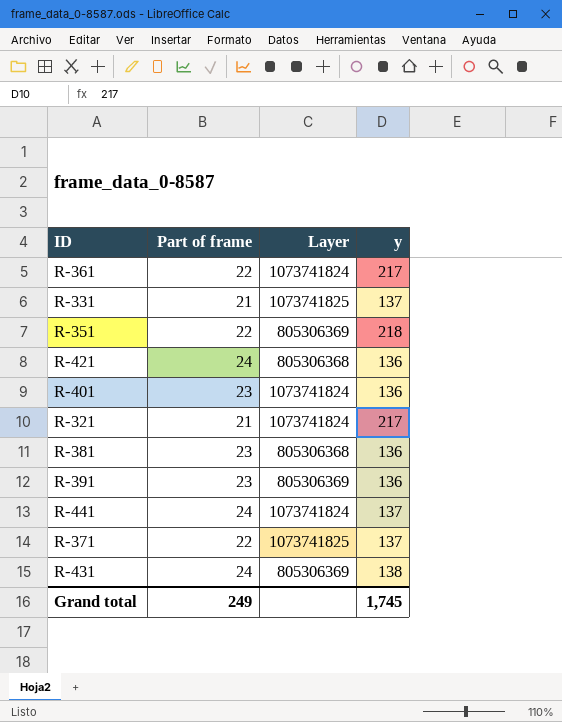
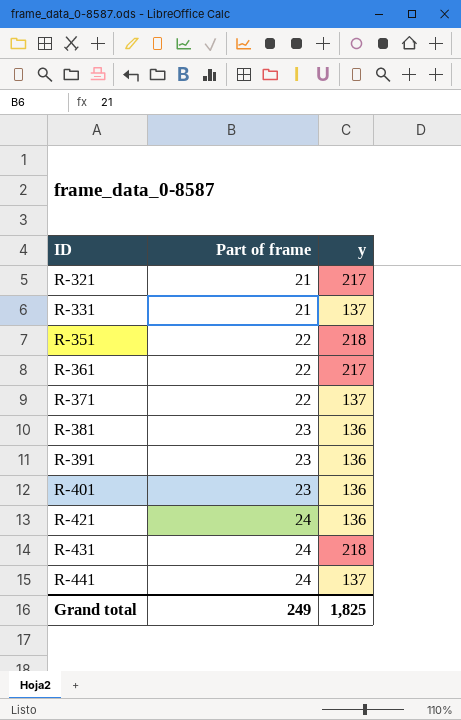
row order: none -> ID ascending
column Layer | position: 3 -> none
R-431 | y: 138 -> 218
Grand total | y: 1,745 -> 1,825

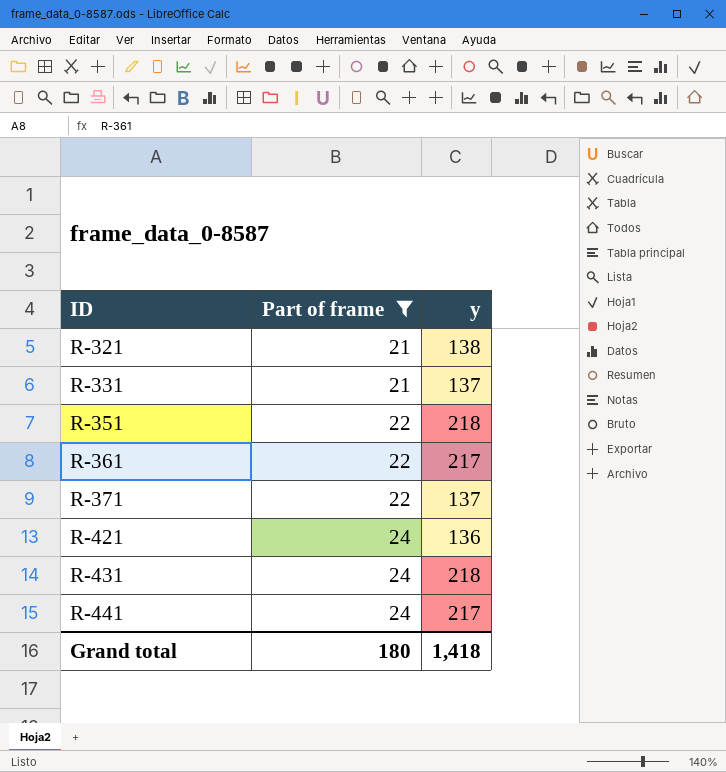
filter: none -> Part of frame != 23
R-321 | y: 217 -> 138
R-441 | y: 137 -> 217
Grand total | Part of frame: 249 -> 180
Grand total | y: 1,825 -> 1,418

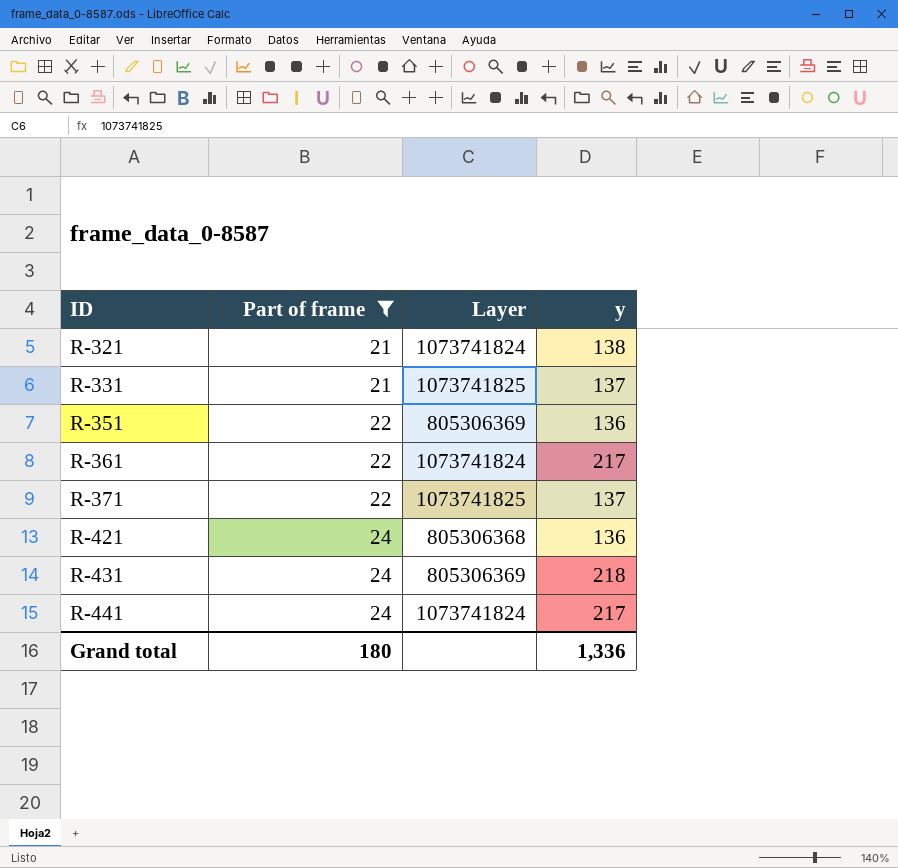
column Layer | position: none -> 3
R-351 | y: 218 -> 136
Grand total | y: 1,418 -> 1,336

